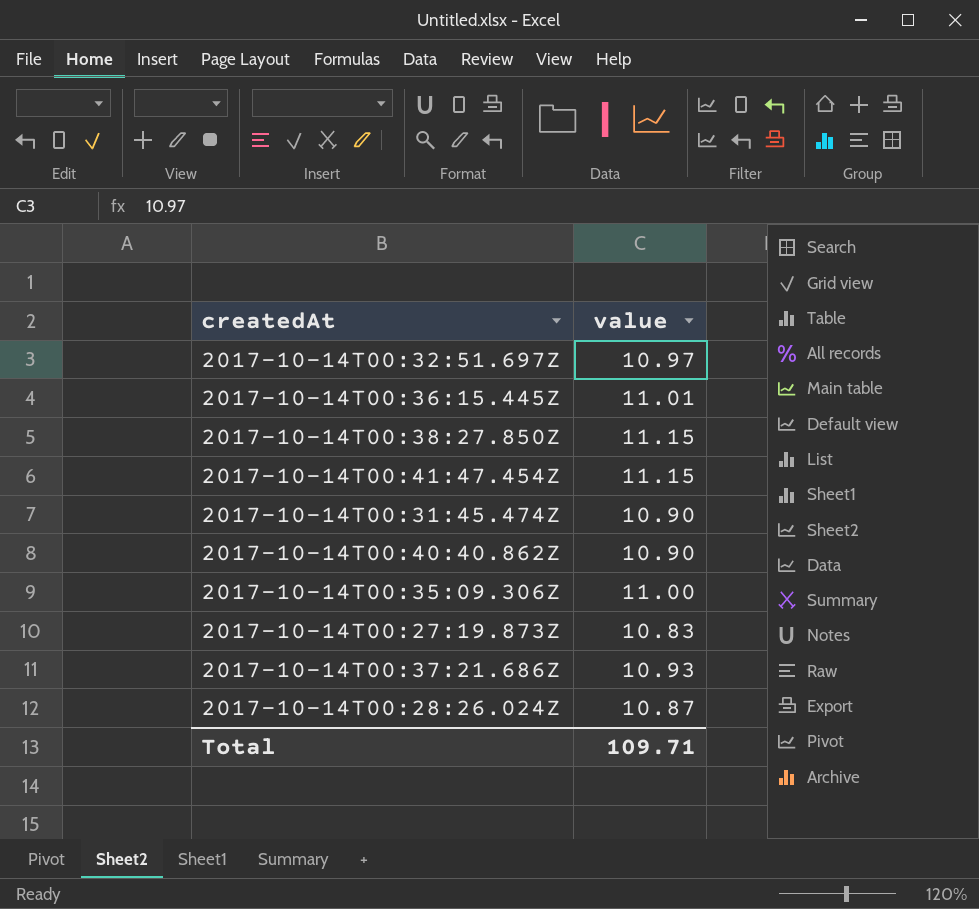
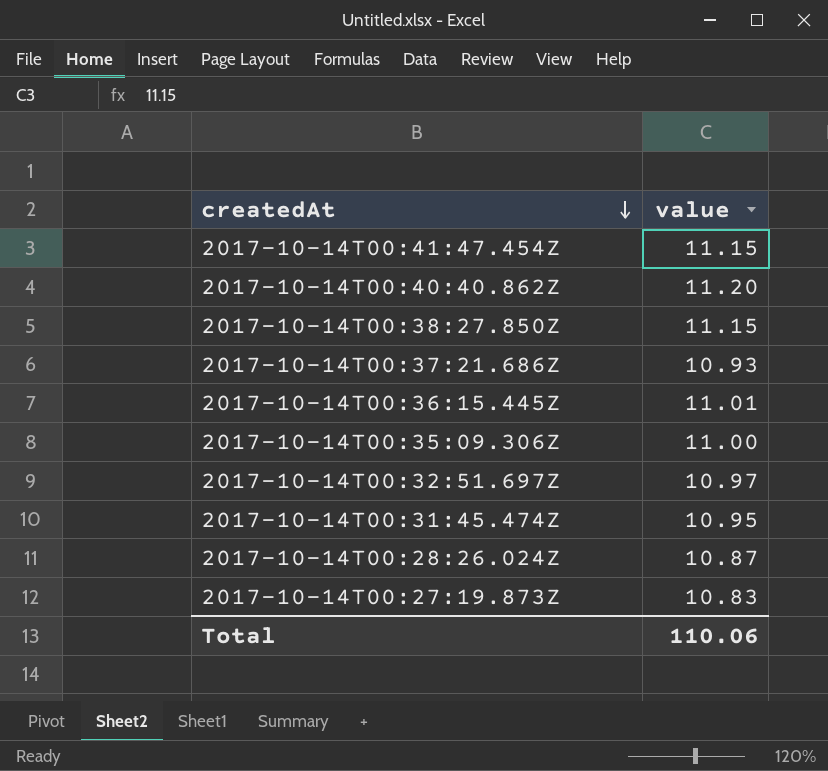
row order: none -> createdAt descending
2017-10-14T00:40:40.862Z | value: 10.90 -> 11.20
2017-10-14T00:31:45.474Z | value: 10.90 -> 10.95
Total | value: 109.71 -> 110.06

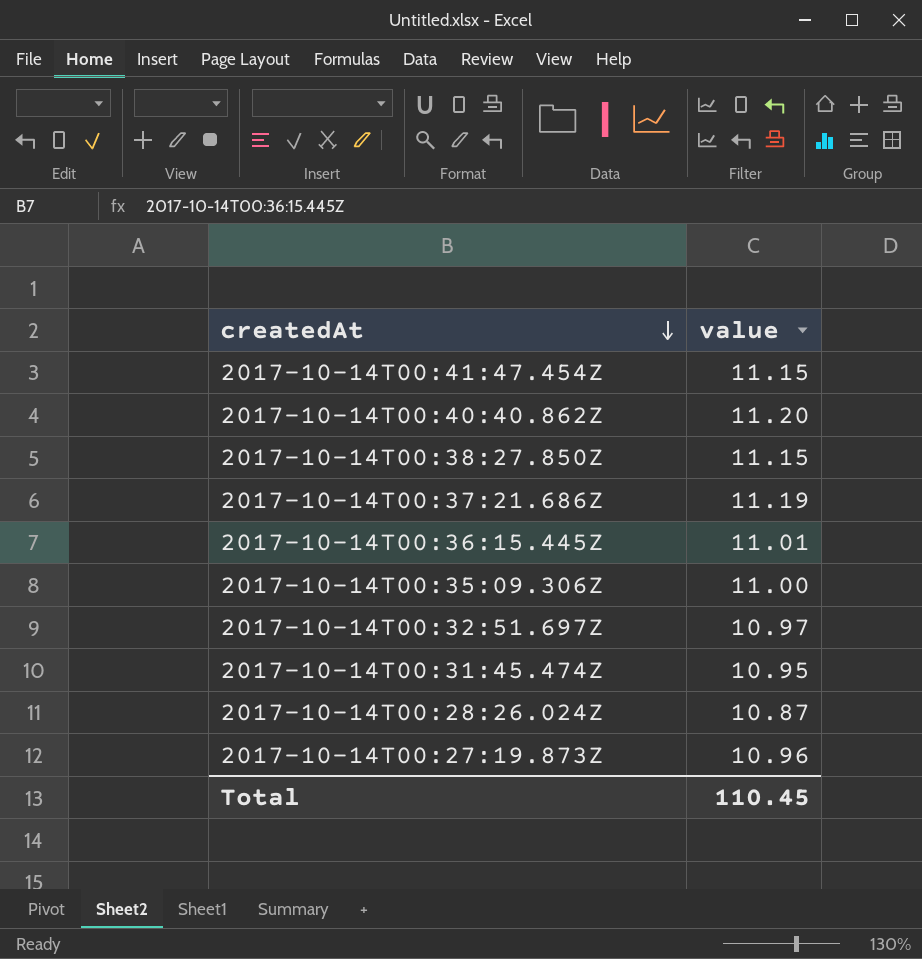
2017-10-14T00:37:21.686Z | value: 10.93 -> 11.19
2017-10-14T00:27:19.873Z | value: 10.83 -> 10.96
Total | value: 110.06 -> 110.45

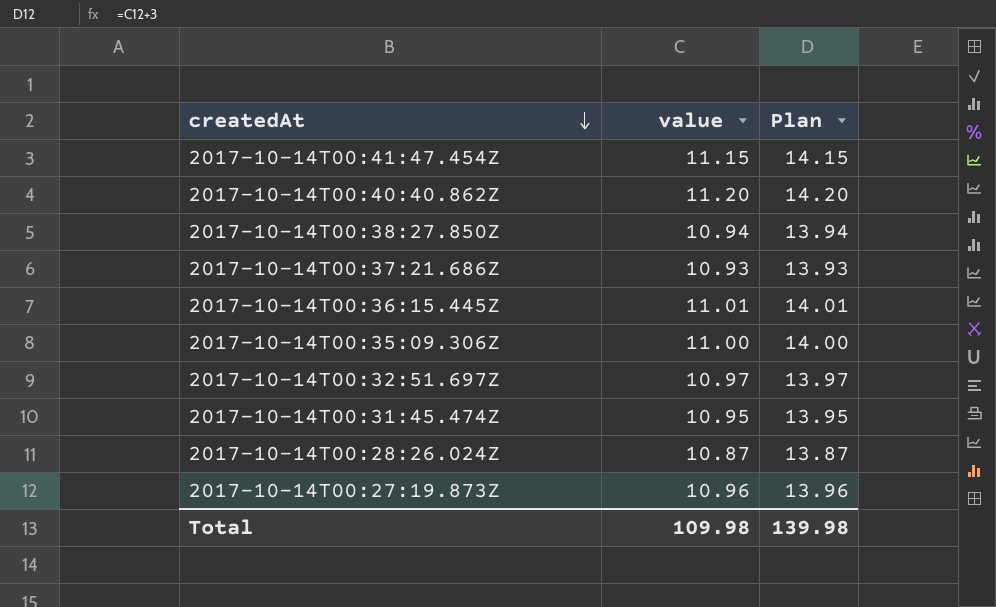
column Plan | formula: none -> [value] + 3
2017-10-14T00:38:27.850Z | value: 11.15 -> 10.94
2017-10-14T00:37:21.686Z | value: 11.19 -> 10.93
Total | value: 110.45 -> 109.98

